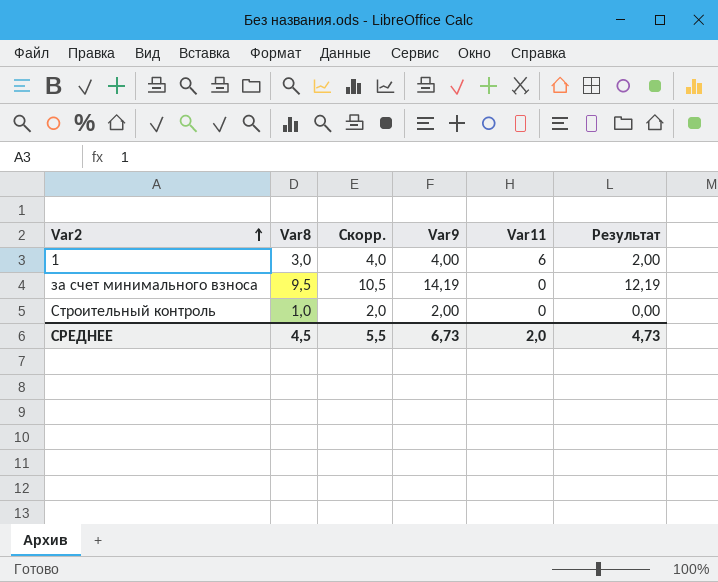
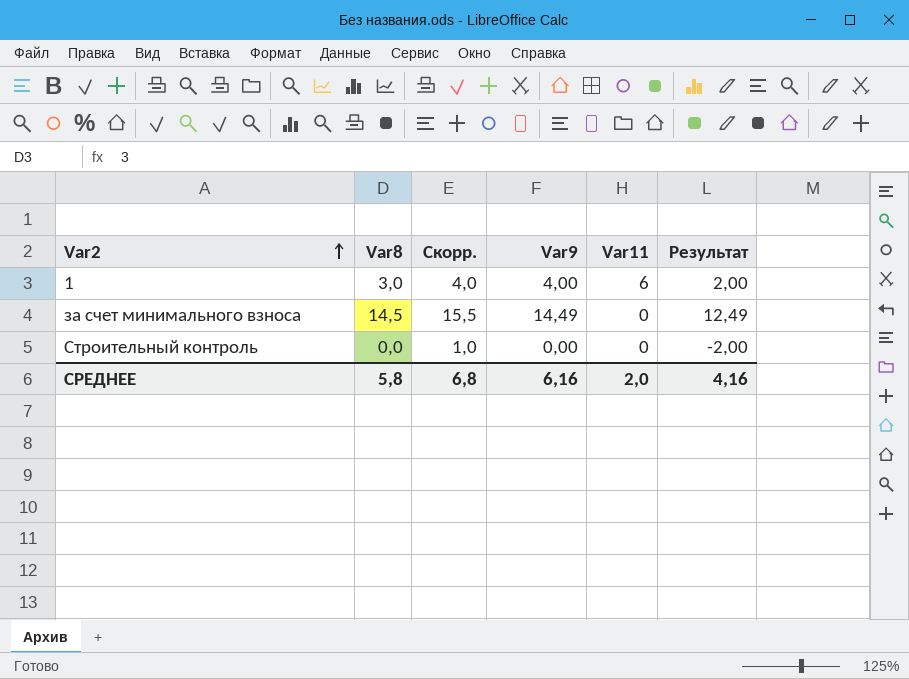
за счет минимального взноса | Var8: 9,5 -> 14,5
за счет минимального взноса | Скорр.: 10,5 -> 15,5
за счет минимального взноса | Var9: 14,19 -> 14,49
за счет минимального взноса | Результат: 12,19 -> 12,49
Строительный контроль | Var8: 1,0 -> 0,0
Строительный контроль | Скорр.: 2,0 -> 1,0
Строительный контроль | Var9: 2,00 -> 0,00
Строительный контроль | Результат: 0,00 -> -2,00
СРЕДНЕЕ | Var8: 4,5 -> 5,8
СРЕДНЕЕ | Скорр.: 5,5 -> 6,8
СРЕДНЕЕ | Var9: 6,73 -> 6,16
СРЕДНЕЕ | Результат: 4,73 -> 4,16

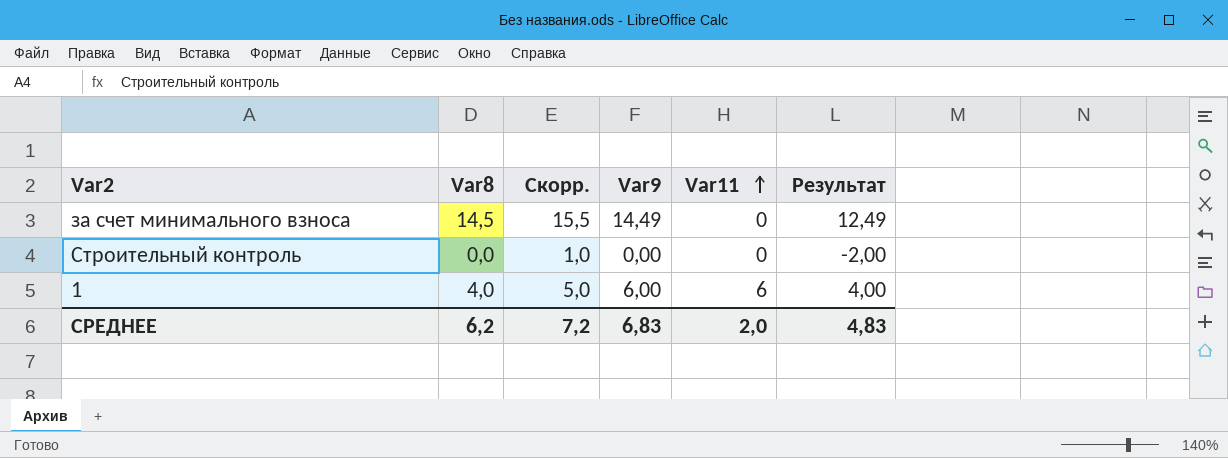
row order: Var2 ascending -> Var11 ascending
1 | Var8: 3,0 -> 4,0
1 | Скорр.: 4,0 -> 5,0
1 | Var9: 4,00 -> 6,00
1 | Результат: 2,00 -> 4,00
СРЕДНЕЕ | Var8: 5,8 -> 6,2
СРЕДНЕЕ | Скорр.: 6,8 -> 7,2
СРЕДНЕЕ | Var9: 6,16 -> 6,83
СРЕДНЕЕ | Результат: 4,16 -> 4,83

